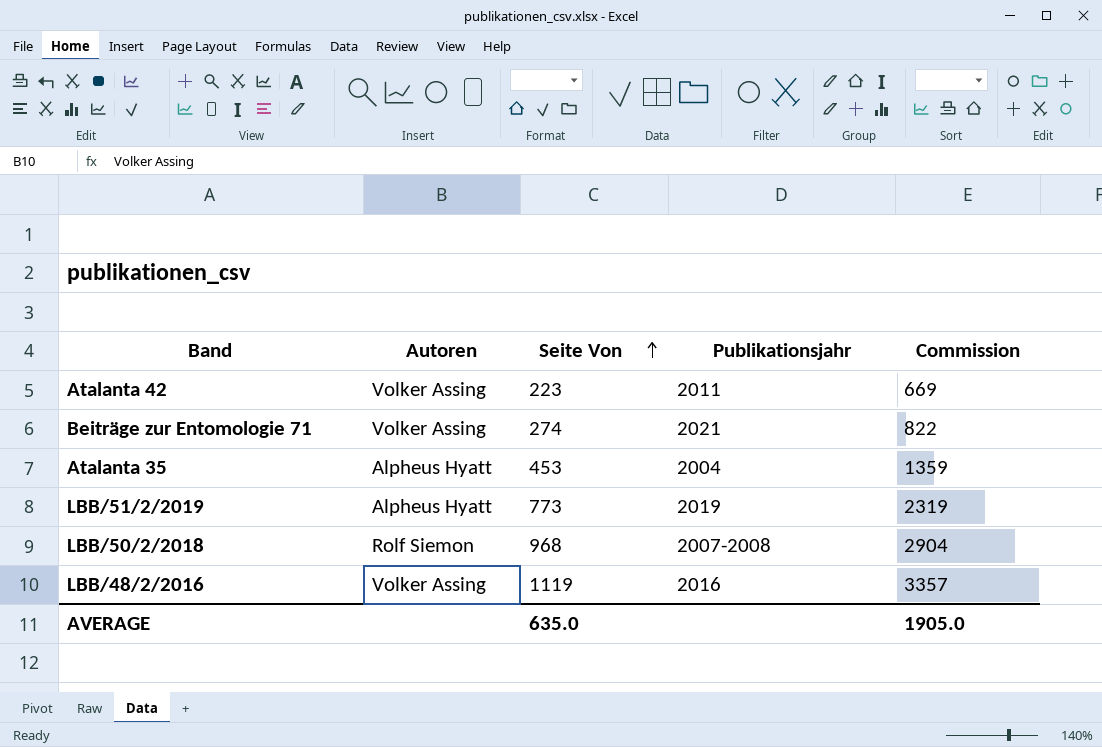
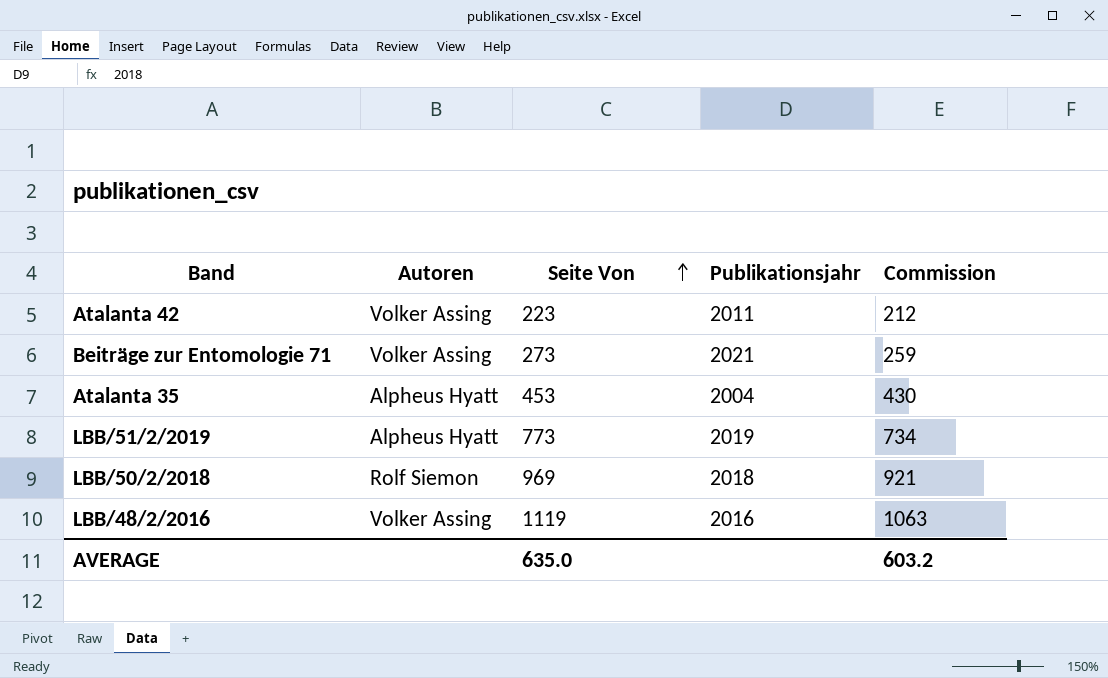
column Commission | formula: [Seite Von] * 3 -> [Seite Von] * 0.95
Beiträge zur Entomologie 71 | Seite Von: 274 -> 273
LBB/50/2/2018 | Seite Von: 968 -> 969
LBB/50/2/2018 | Publikationsjahr: 2007-2008 -> 2018
AVERAGE | Commission: 1905.0 -> 603.2

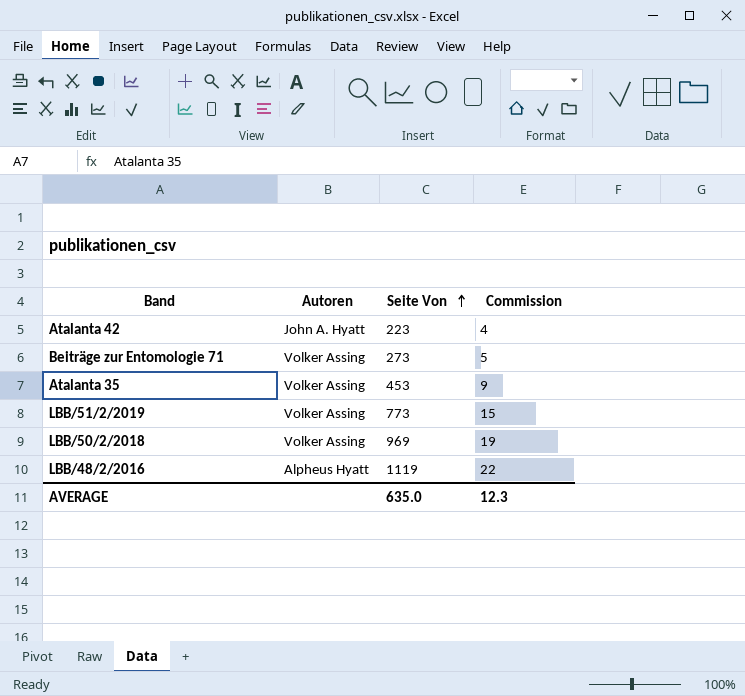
column Publikationsjahr | position: 4 -> none
column Commission | formula: [Seite Von] * 0.95 -> [Seite Von] * 0.02
Atalanta 42 | Autoren: Volker Assing -> John A. Hyatt
Atalanta 35 | Autoren: Alpheus Hyatt -> Volker Assing
LBB/51/2/2019 | Autoren: Alpheus Hyatt -> Volker Assing
LBB/50/2/2018 | Autoren: Rolf Siemon -> Volker Assing
LBB/48/2/2016 | Autoren: Volker Assing -> Alpheus Hyatt
AVERAGE | Commission: 603.2 -> 12.3

